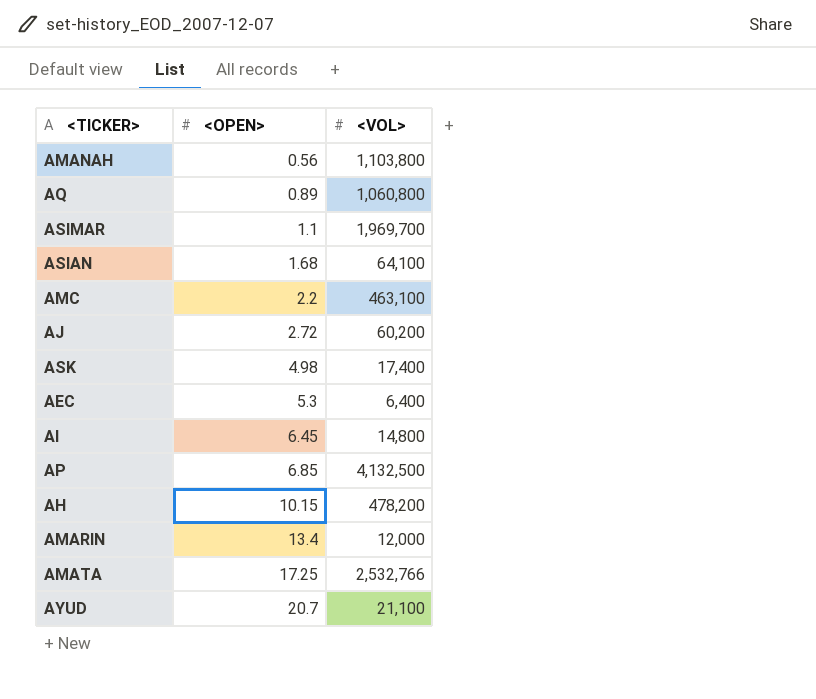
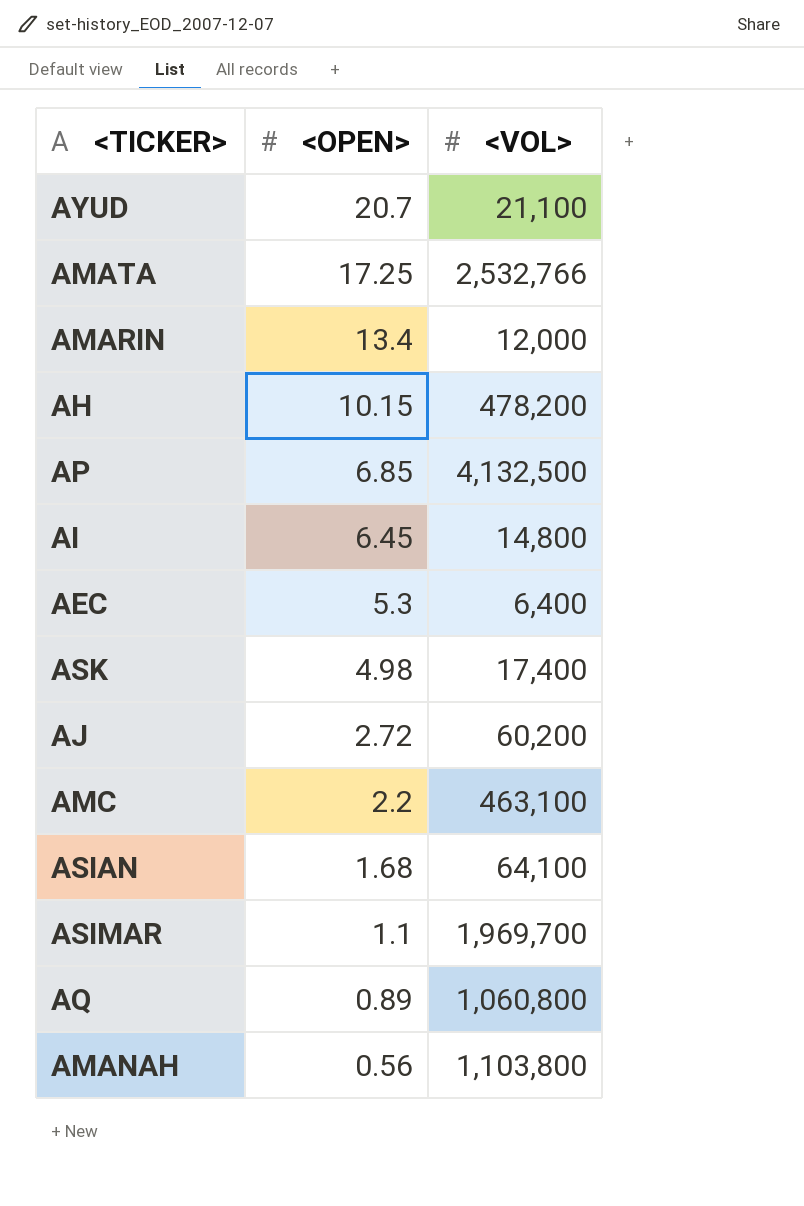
row order: <OPEN> ascending -> <OPEN> descending

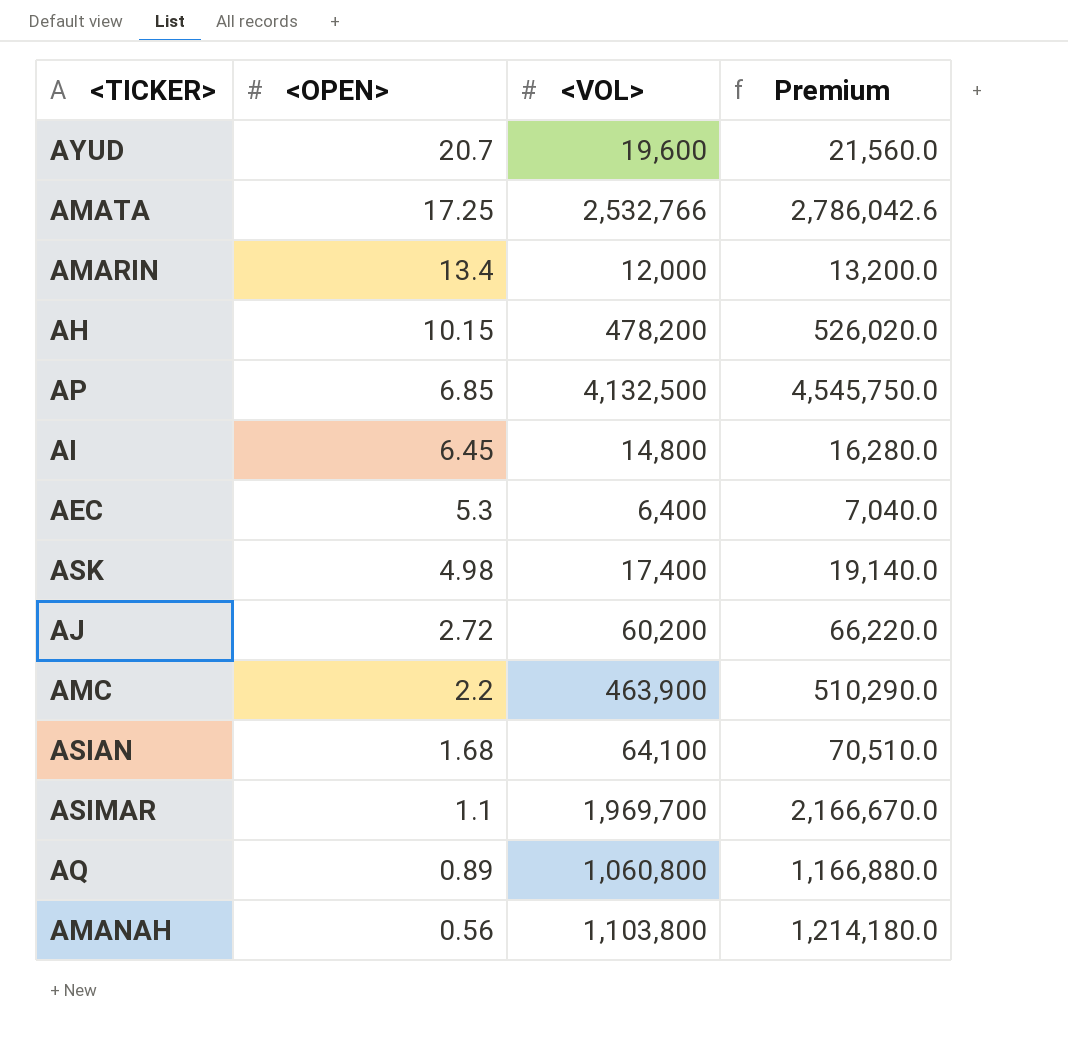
column Premium | formula: none -> [<VOL>] * 1.1
AYUD | <VOL>: 21,100 -> 19,600
AMC | <VOL>: 463,100 -> 463,900

